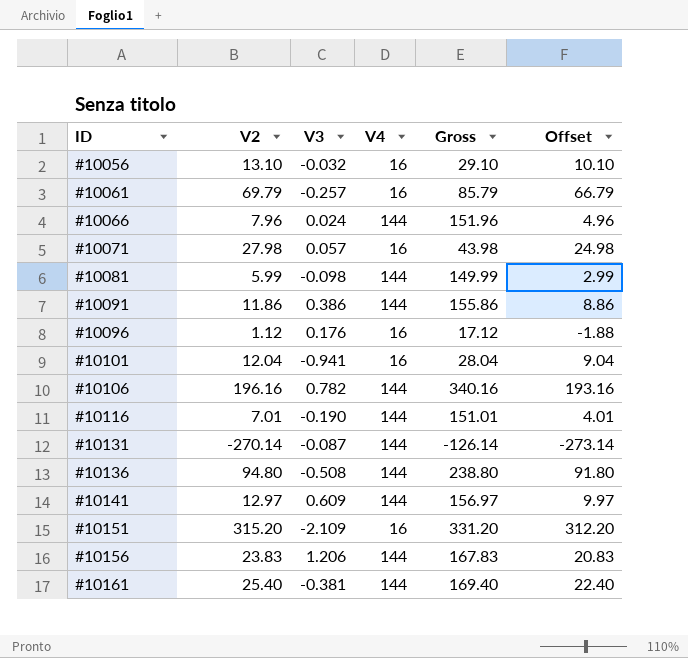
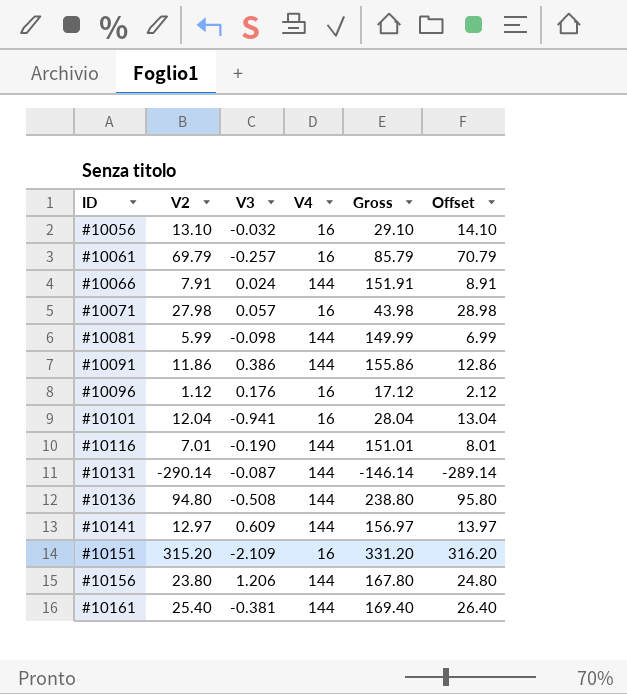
column Offset | formula: [V2] - 3 -> [V2] + 1
row #10106: 196.16 | 0.782 | 144 | 340.16 | 193.16 -> none
#10066 | V2: 7.96 -> 7.91
#10066 | Gross: 151.96 -> 151.91
#10131 | V2: -270.14 -> -290.14
#10131 | Gross: -126.14 -> -146.14
#10156 | V2: 23.83 -> 23.80
#10156 | Gross: 167.83 -> 167.80

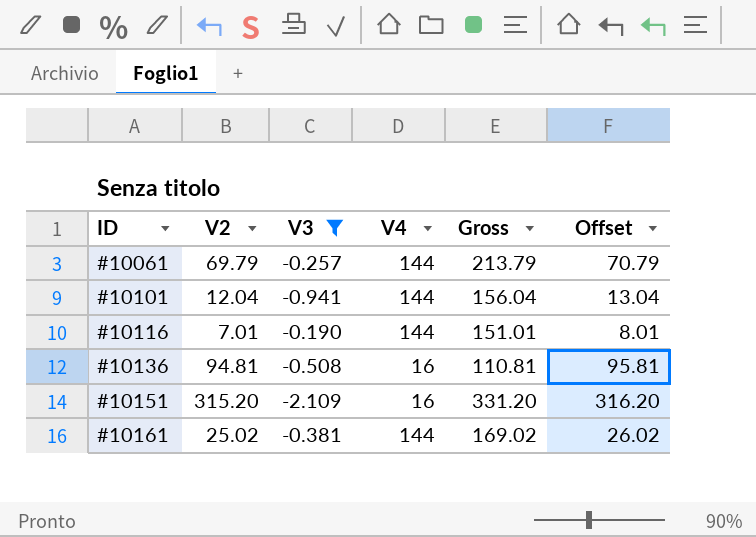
filter: none -> V3 <= -0.190
#10061 | V4: 16 -> 144
#10061 | Gross: 85.79 -> 213.79
#10101 | V4: 16 -> 144
#10101 | Gross: 28.04 -> 156.04
#10136 | V2: 94.80 -> 94.81
#10136 | V4: 144 -> 16
#10136 | Gross: 238.80 -> 110.81
#10136 | Offset: 95.80 -> 95.81
#10161 | V2: 25.40 -> 25.02
#10161 | Gross: 169.40 -> 169.02
#10161 | Offset: 26.40 -> 26.02

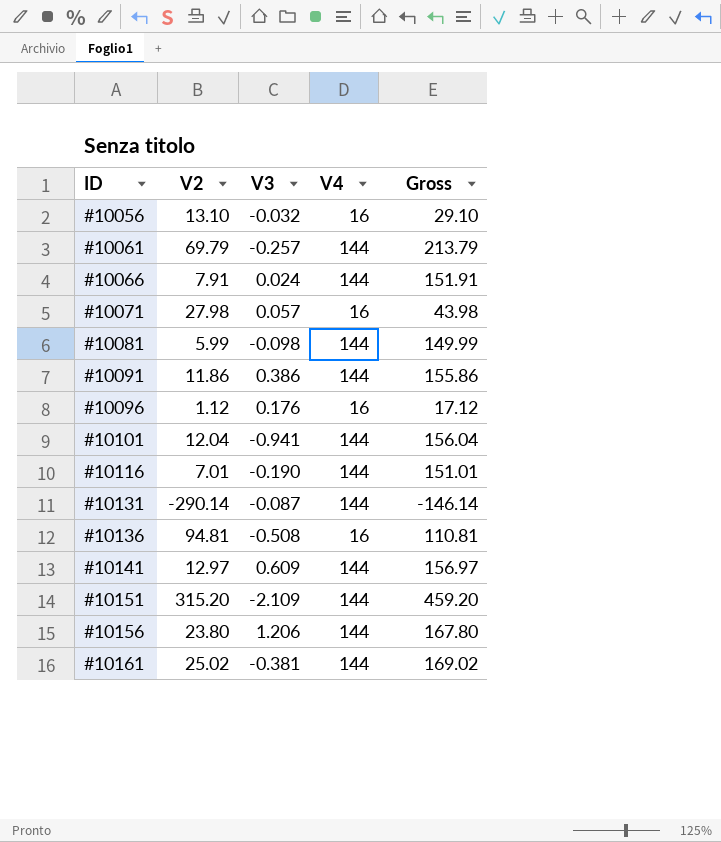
filter: V3 <= -0.190 -> none
column Offset | formula: [V2] + 1 -> none
#10151 | V4: 16 -> 144
#10151 | Gross: 331.20 -> 459.20

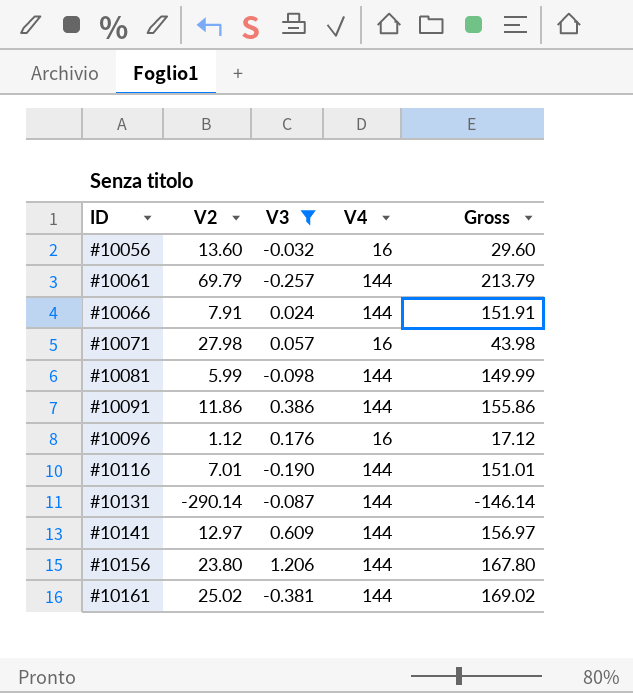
filter: none -> V3 >= -0.381
#10056 | V2: 13.10 -> 13.60
#10056 | Gross: 29.10 -> 29.60

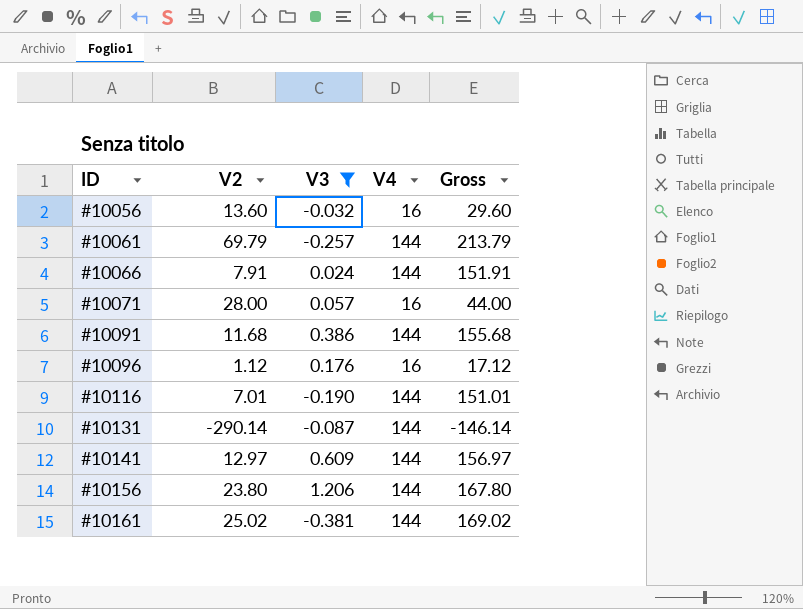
row #10081: 5.99 | -0.098 | 144 | 149.99 -> none
#10071 | V2: 27.98 -> 28.00
#10071 | Gross: 43.98 -> 44.00
#10091 | V2: 11.86 -> 11.68
#10091 | Gross: 155.86 -> 155.68

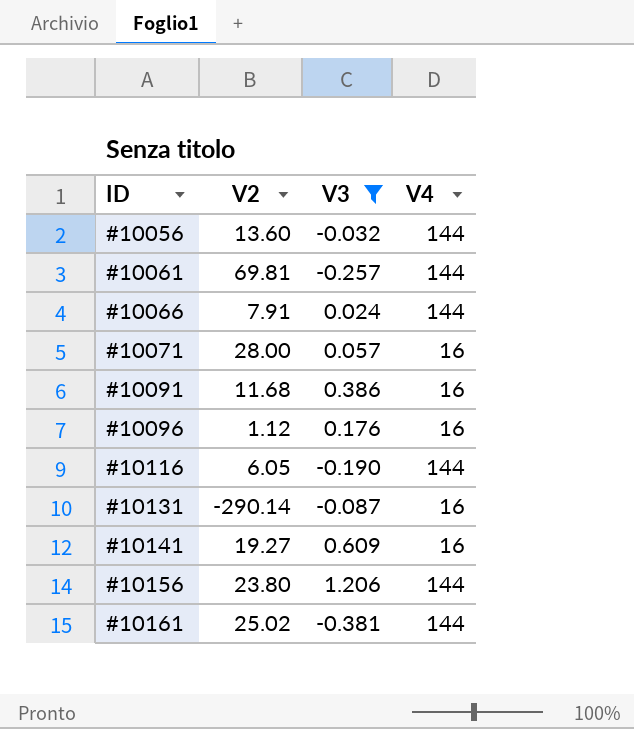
column Gross | formula: [V2] + [V4] -> none
#10056 | V4: 16 -> 144
#10061 | V2: 69.79 -> 69.81
#10091 | V4: 144 -> 16
#10116 | V2: 7.01 -> 6.05
#10131 | V4: 144 -> 16
#10141 | V2: 12.97 -> 19.27
#10141 | V4: 144 -> 16

